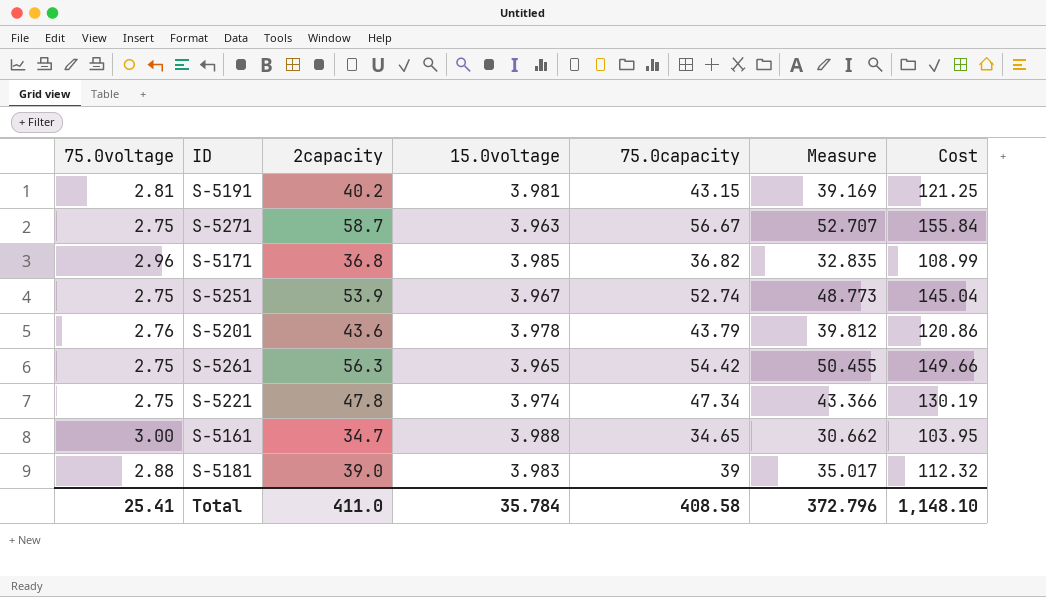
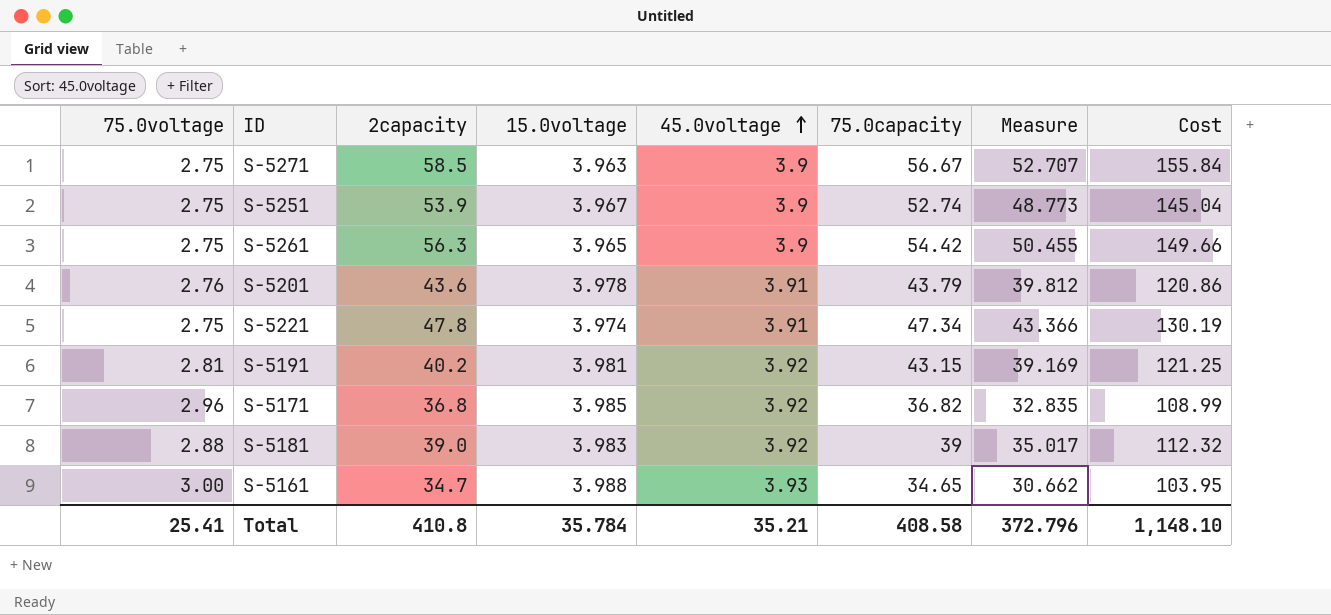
row order: none -> 45.0voltage ascending
column 45.0voltage | position: none -> 5
S-5271 | 2capacity: 58.7 -> 58.5
Total | 2capacity: 411.0 -> 410.8

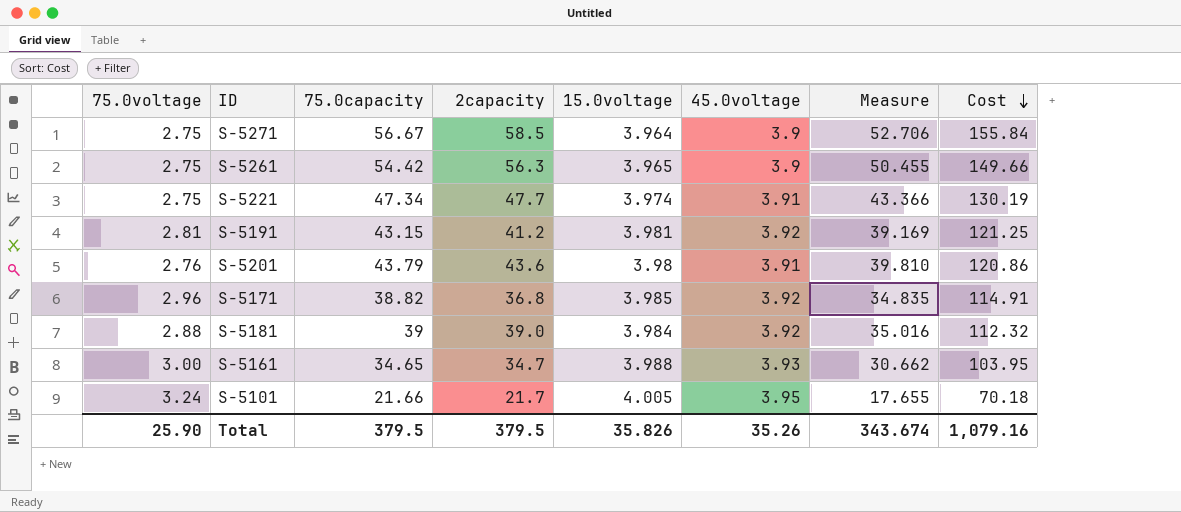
row order: 45.0voltage ascending -> Cost descending
column 75.0capacity | position: 6 -> 3
row S-5251: 2.75 | 53.9 | 3.967 | 3.9 | 52.74 | 48.773 | 145.04 -> none
S-5271 | 15.0voltage: 3.963 -> 3.964
S-5271 | Measure: 52.707 -> 52.706
S-5221 | 2capacity: 47.8 -> 47.7
S-5191 | 2capacity: 40.2 -> 41.2
S-5201 | 15.0voltage: 3.978 -> 3.98
S-5201 | Measure: 39.812 -> 39.810
S-5171 | 75.0capacity: 36.82 -> 38.82
S-5171 | Measure: 32.835 -> 34.835
S-5171 | Cost: 108.99 -> 114.91
S-5181 | 15.0voltage: 3.983 -> 3.984
S-5181 | Measure: 35.017 -> 35.016
row S-5101: none -> 3.24 | 21.66 | 21.7 | 4.005 | 3.95 | 17.655 | 70.18
Total | 75.0voltage: 25.41 -> 25.90
Total | 75.0capacity: 408.58 -> 379.5
Total | 2capacity: 410.8 -> 379.5
Total | 15.0voltage: 35.784 -> 35.826
Total | 45.0voltage: 35.21 -> 35.26
Total | Measure: 372.796 -> 343.674
Total | Cost: 1,148.10 -> 1,079.16

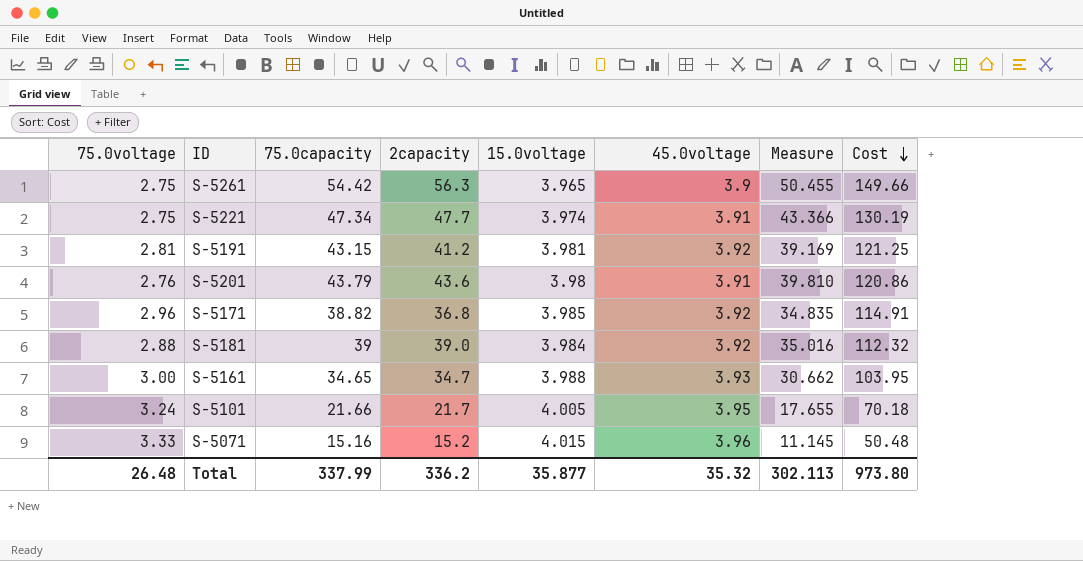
row S-5271: 2.75 | 56.67 | 58.5 | 3.964 | 3.9 | 52.706 | 155.84 -> none
row S-5071: none -> 3.33 | 15.16 | 15.2 | 4.015 | 3.96 | 11.145 | 50.48
Total | 75.0voltage: 25.90 -> 26.48
Total | 75.0capacity: 379.5 -> 337.99
Total | 2capacity: 379.5 -> 336.2
Total | 15.0voltage: 35.826 -> 35.877
Total | 45.0voltage: 35.26 -> 35.32
Total | Measure: 343.674 -> 302.113
Total | Cost: 1,079.16 -> 973.80

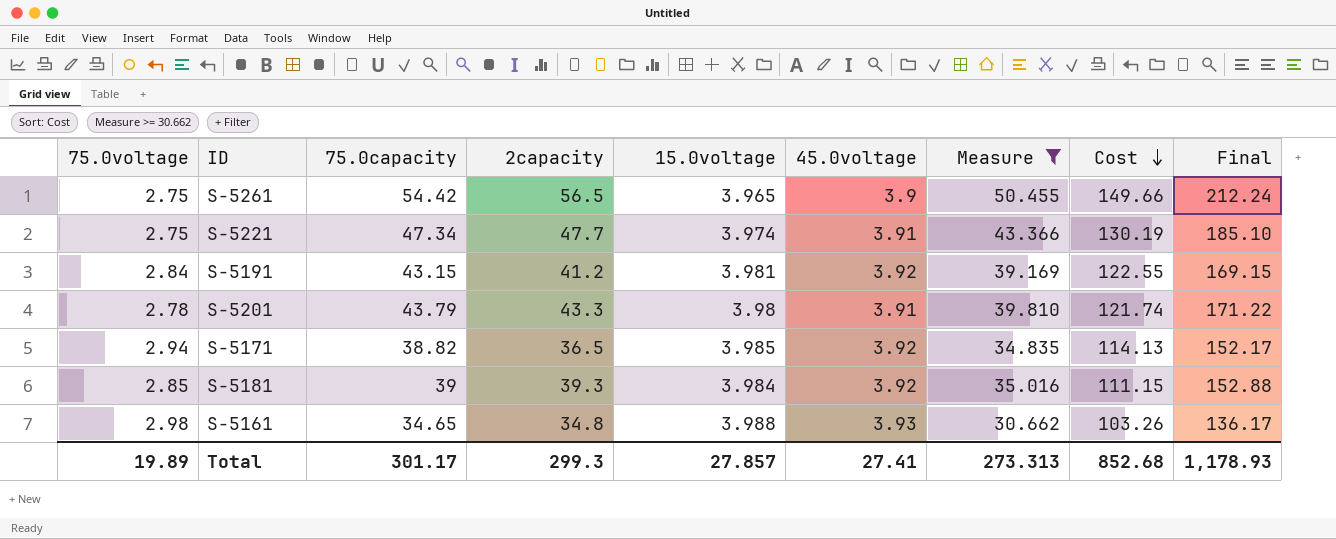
filter: none -> Measure >= 30.662
column Final | formula: none -> [75.0capacity] * [45.0voltage]
S-5261 | 2capacity: 56.3 -> 56.5
S-5191 | 75.0voltage: 2.81 -> 2.84
S-5191 | Cost: 121.25 -> 122.55
S-5201 | 75.0voltage: 2.76 -> 2.78
S-5201 | 2capacity: 43.6 -> 43.3
S-5201 | Cost: 120.86 -> 121.74
S-5171 | 75.0voltage: 2.96 -> 2.94
S-5171 | 2capacity: 36.8 -> 36.5
S-5171 | Cost: 114.91 -> 114.13
S-5181 | 75.0voltage: 2.88 -> 2.85
S-5181 | 2capacity: 39.0 -> 39.3
S-5181 | Cost: 112.32 -> 111.15
S-5161 | 75.0voltage: 3.00 -> 2.98
S-5161 | 2capacity: 34.7 -> 34.8
S-5161 | Cost: 103.95 -> 103.26
Total | 75.0voltage: 26.48 -> 19.89
Total | 75.0capacity: 337.99 -> 301.17
Total | 2capacity: 336.2 -> 299.3
Total | 15.0voltage: 35.877 -> 27.857
Total | 45.0voltage: 35.32 -> 27.41
Total | Measure: 302.113 -> 273.313
Total | Cost: 973.80 -> 852.68

